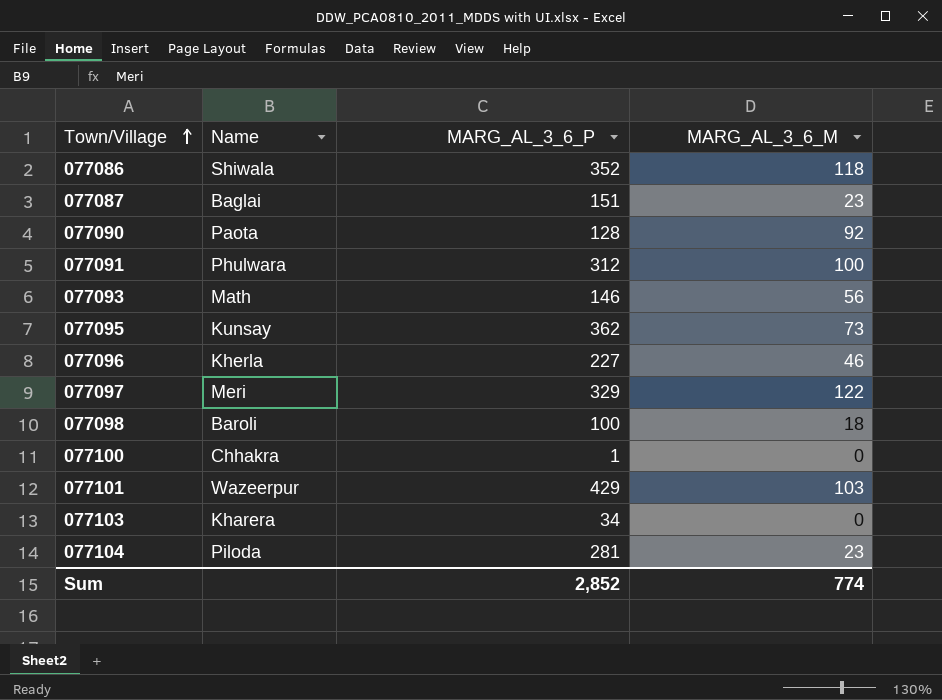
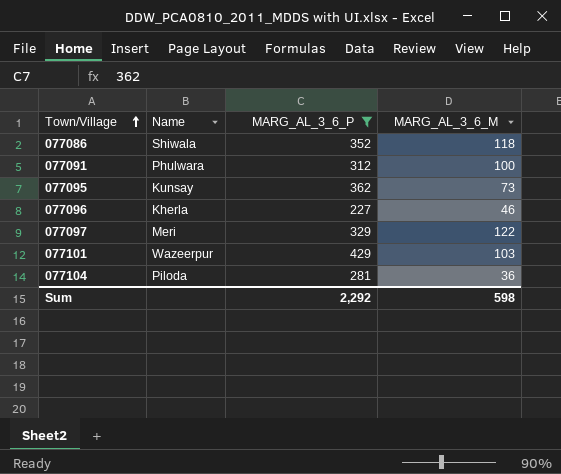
filter: none -> MARG_AL_3_6_P >= 227
077104 | MARG_AL_3_6_M: 23 -> 36
Sum | MARG_AL_3_6_P: 2,852 -> 2,292
Sum | MARG_AL_3_6_M: 774 -> 598

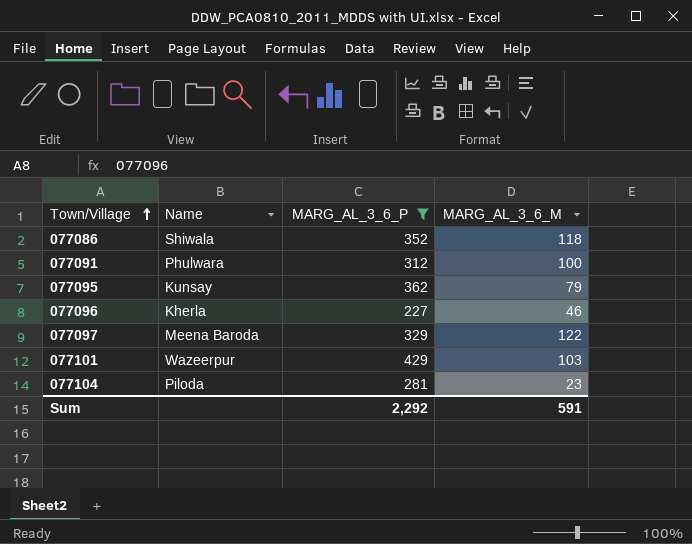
077095 | MARG_AL_3_6_M: 73 -> 79
077097 | Name: Meri -> Meena Baroda
077104 | MARG_AL_3_6_M: 36 -> 23
Sum | MARG_AL_3_6_M: 598 -> 591

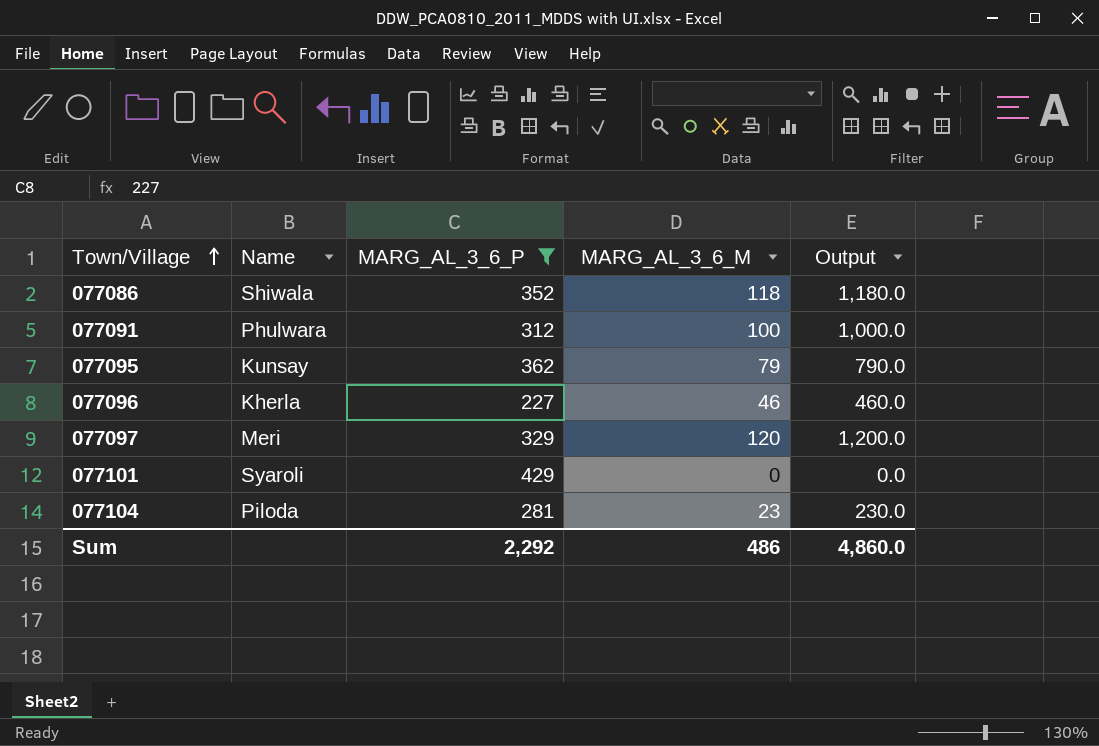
column Output | formula: none -> [MARG_AL_3_6_M] * 10
077097 | Name: Meena Baroda -> Meri
077097 | MARG_AL_3_6_M: 122 -> 120
077101 | Name: Wazeerpur -> Syaroli
077101 | MARG_AL_3_6_M: 103 -> 0
Sum | MARG_AL_3_6_M: 591 -> 486

